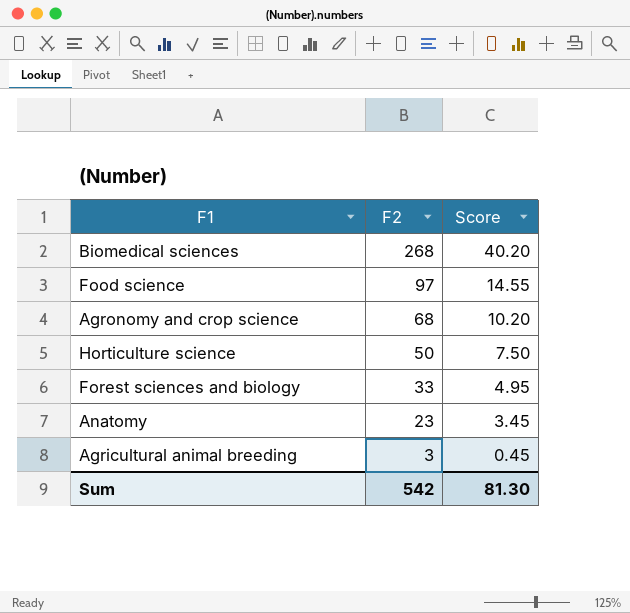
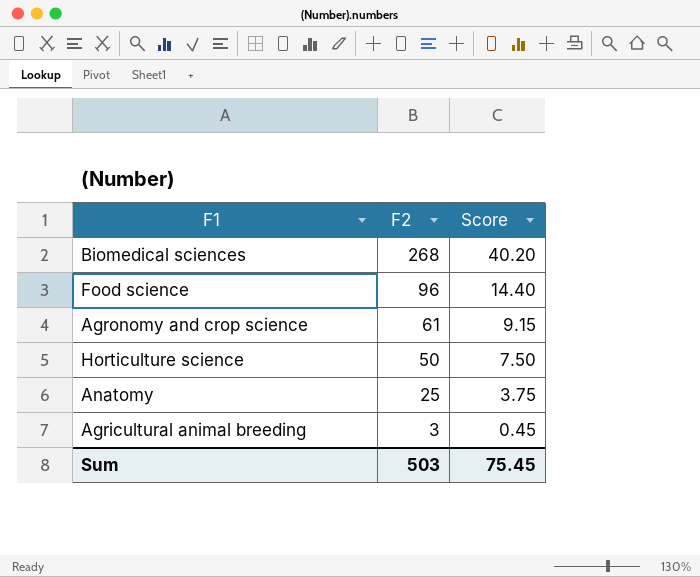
row Forest sciences and biology: 33 | 4.95 -> none
Food science | F2: 97 -> 96
Food science | Score: 14.55 -> 14.40
Agronomy and crop science | F2: 68 -> 61
Agronomy and crop science | Score: 10.20 -> 9.15
Anatomy | F2: 23 -> 25
Anatomy | Score: 3.45 -> 3.75
Sum | F2: 542 -> 503
Sum | Score: 81.30 -> 75.45

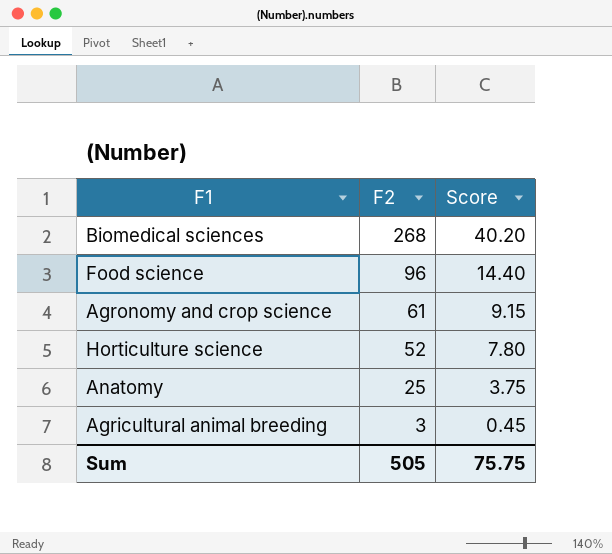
Horticulture science | F2: 50 -> 52
Horticulture science | Score: 7.50 -> 7.80
Sum | F2: 503 -> 505
Sum | Score: 75.45 -> 75.75

